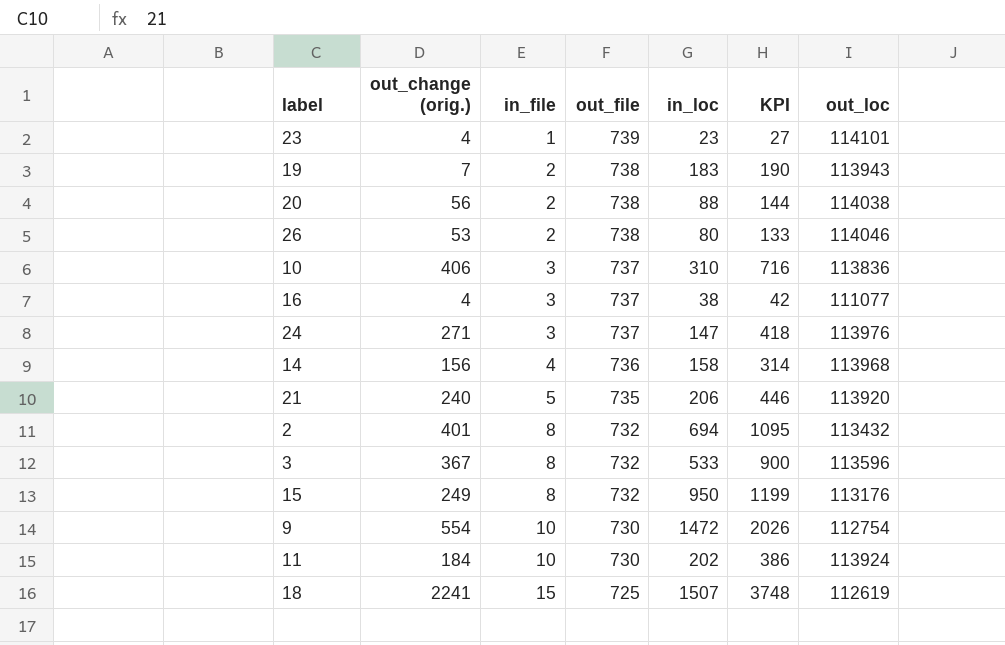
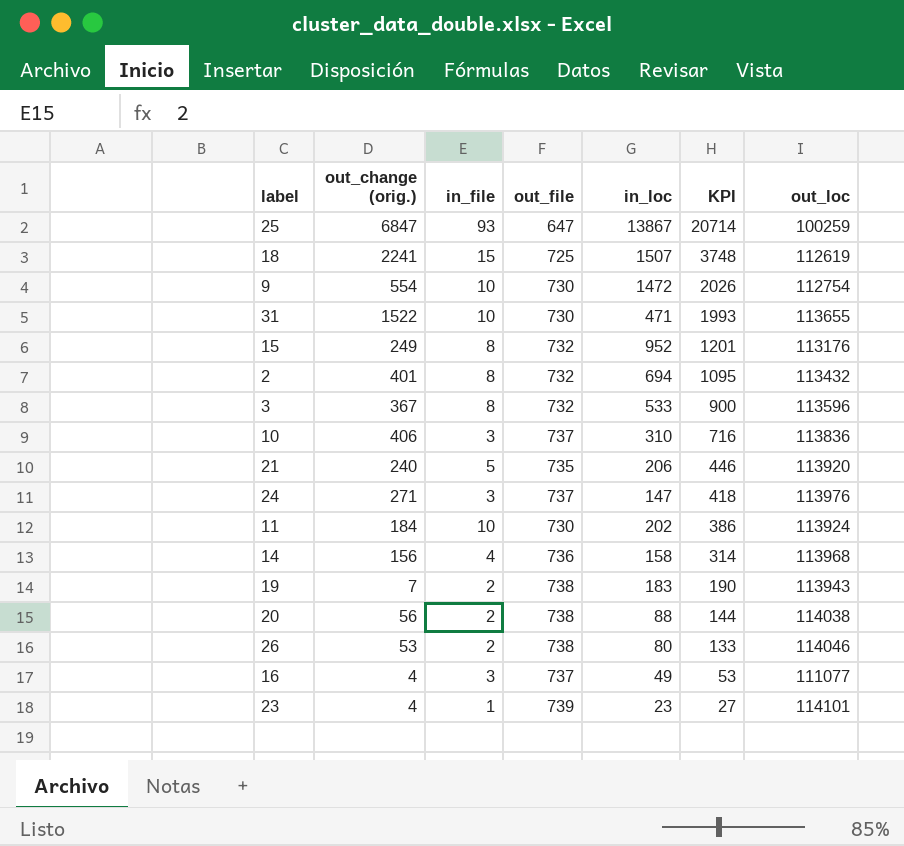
row order: in_file ascending -> KPI descending
row 25: none -> 6847 | 93 | 647 | 13867 | 20714 | 100259
row 31: none -> 1522 | 10 | 730 | 471 | 1993 | 113655
15 | in_loc: 950 -> 952
15 | KPI: 1199 -> 1201
16 | in_loc: 38 -> 49
16 | KPI: 42 -> 53

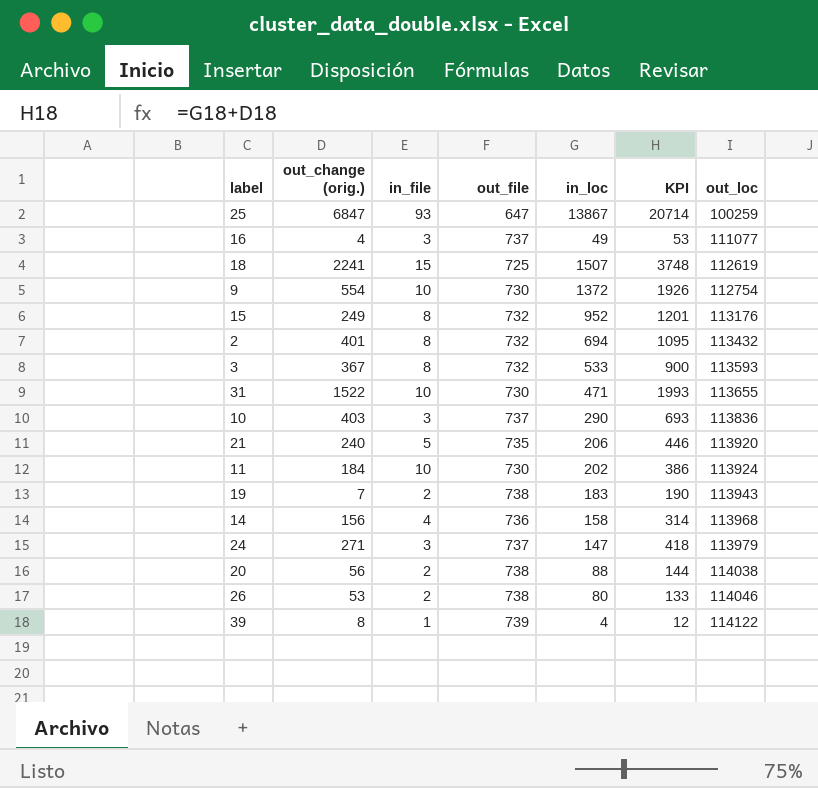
row order: KPI descending -> out_loc ascending
row 23: 4 | 1 | 739 | 23 | 27 | 114101 -> none
9 | in_loc: 1472 -> 1372
9 | KPI: 2026 -> 1926
3 | out_loc: 113596 -> 113593
10 | out_change (orig.): 406 -> 403
10 | in_loc: 310 -> 290
10 | KPI: 716 -> 693
24 | out_loc: 113976 -> 113979
row 39: none -> 8 | 1 | 739 | 4 | 12 | 114122

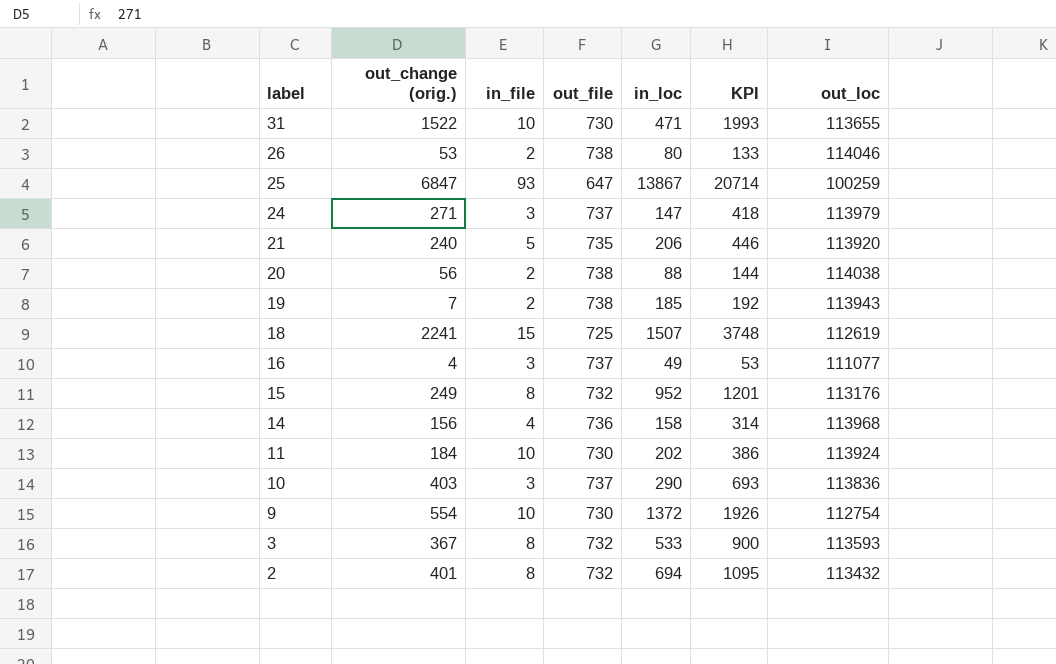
row order: out_loc ascending -> label descending
row 39: 8 | 1 | 739 | 4 | 12 | 114122 -> none
19 | in_loc: 183 -> 185
19 | KPI: 190 -> 192

